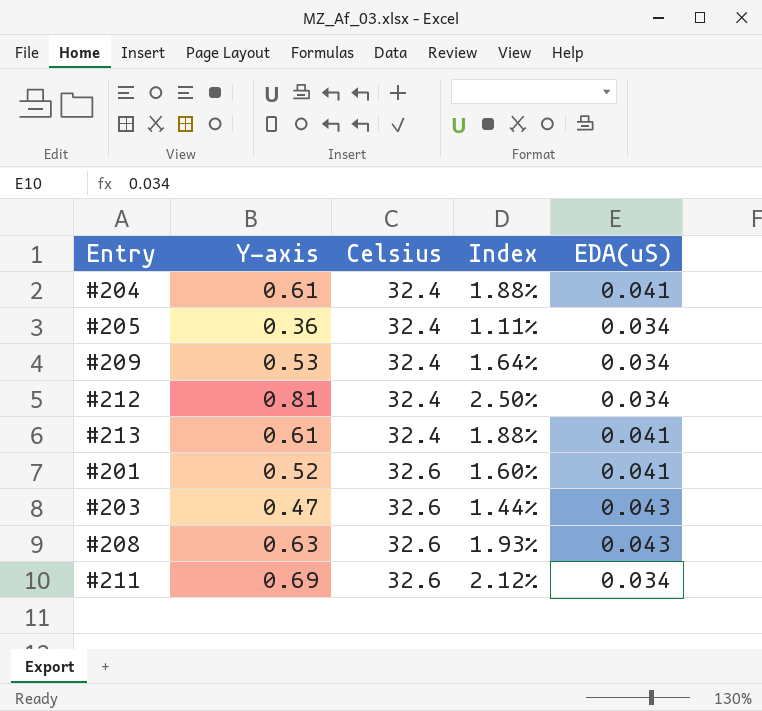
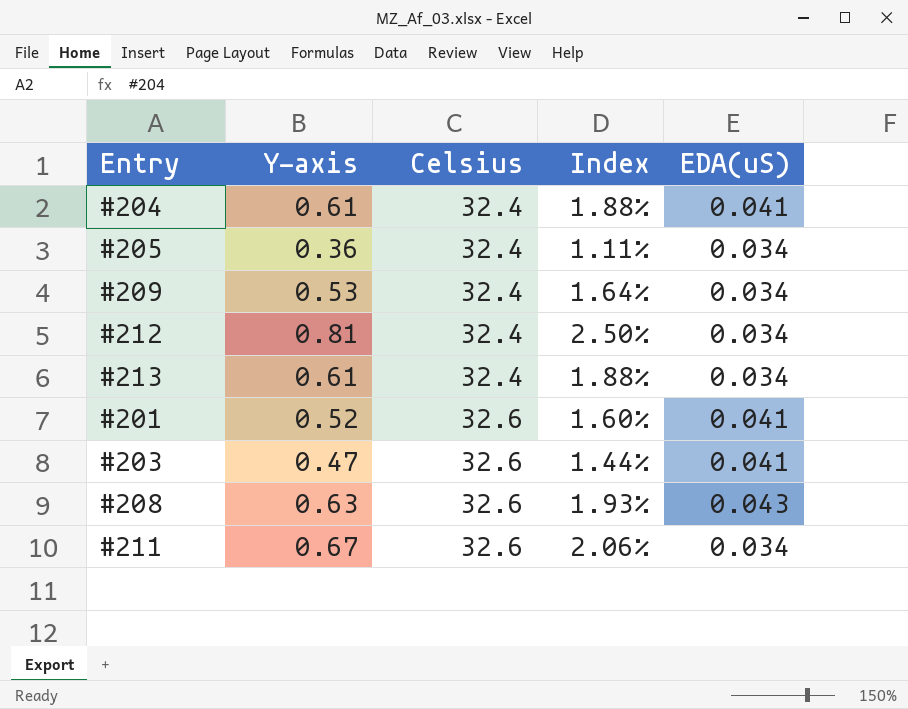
#213 | EDA(uS): 0.041 -> 0.034
#203 | EDA(uS): 0.043 -> 0.041
#211 | Y-axis: 0.69 -> 0.67
#211 | Index: 2.12% -> 2.06%

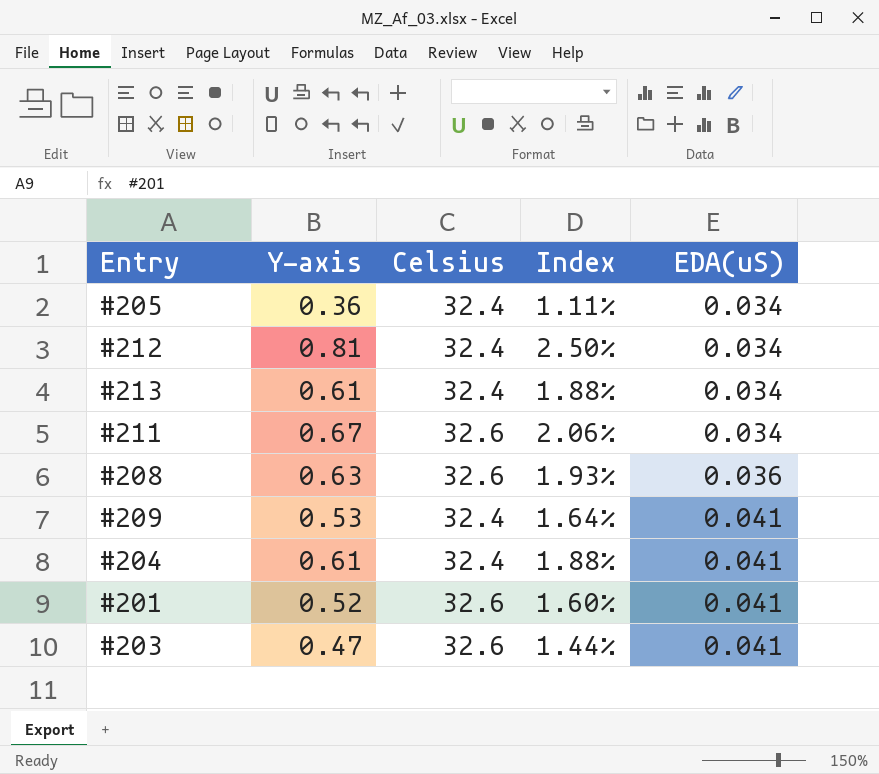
row order: Celsius ascending -> EDA(uS) ascending
#208 | EDA(uS): 0.043 -> 0.036
#209 | EDA(uS): 0.034 -> 0.041

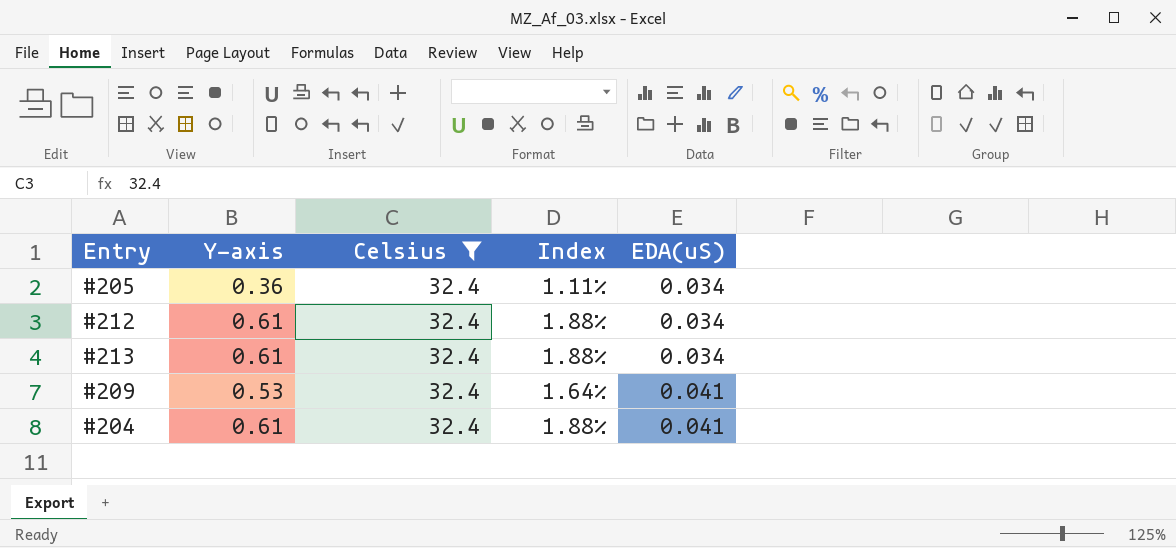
filter: none -> Celsius = 32.4
#212 | Y-axis: 0.81 -> 0.61
#212 | Index: 2.50% -> 1.88%

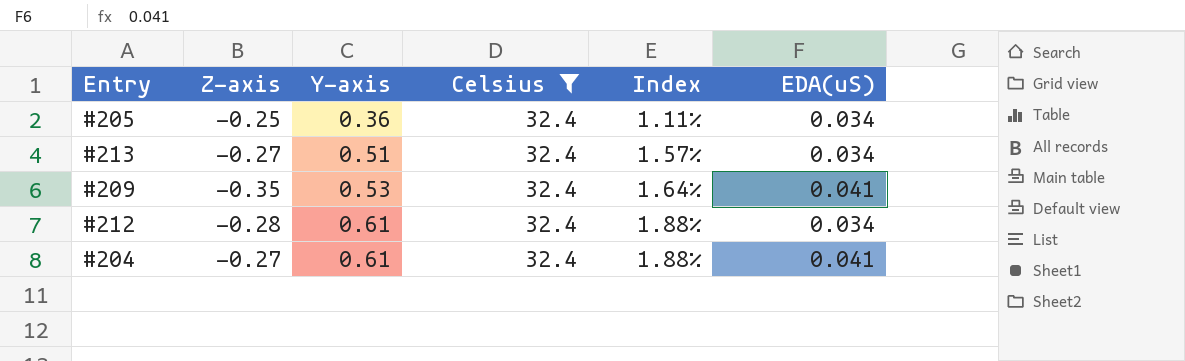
row order: EDA(uS) ascending -> Y-axis ascending
column Z-axis | position: none -> 2
#213 | Y-axis: 0.61 -> 0.51
#213 | Index: 1.88% -> 1.57%

